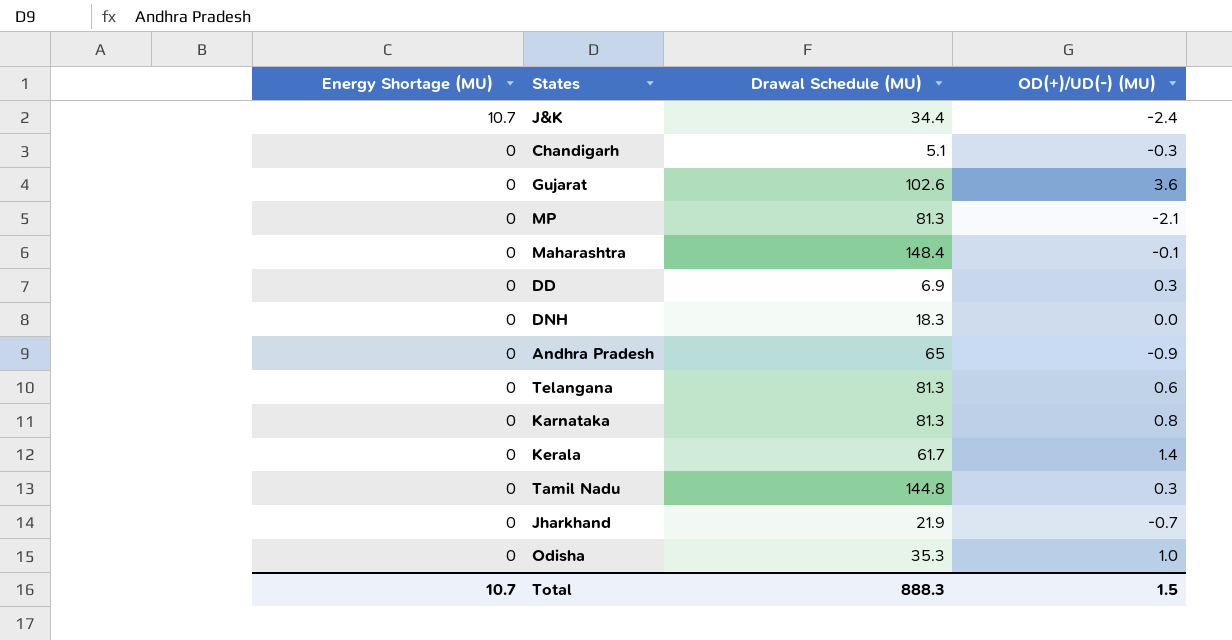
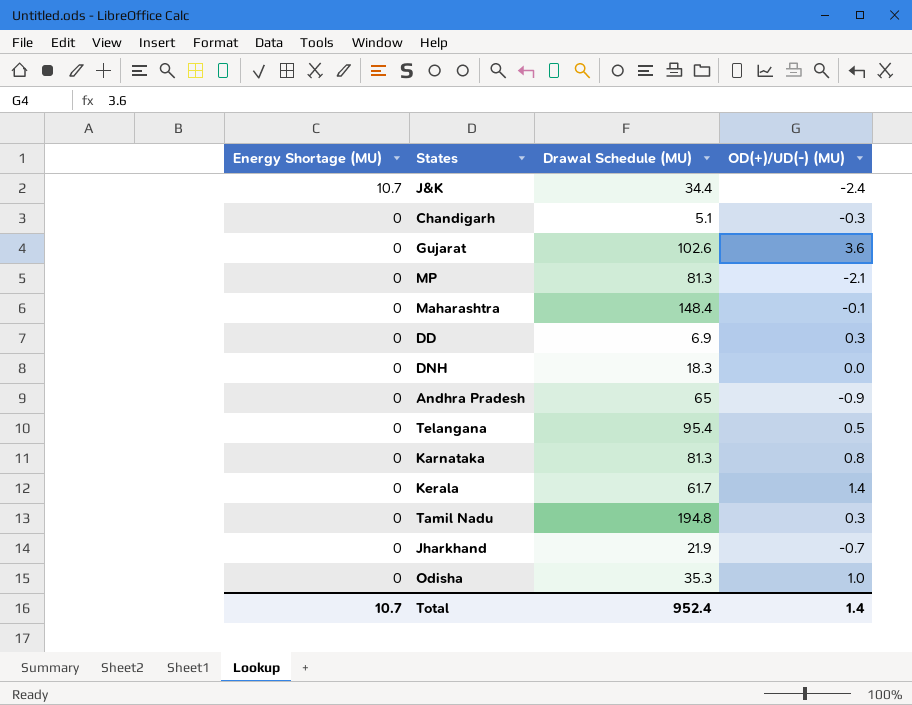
Telangana | Drawal Schedule (MU): 81.3 -> 95.4
Telangana | OD(+)/UD(-) (MU): 0.6 -> 0.5
Tamil Nadu | Drawal Schedule (MU): 144.8 -> 194.8
Total | Drawal Schedule (MU): 888.3 -> 952.4
Total | OD(+)/UD(-) (MU): 1.5 -> 1.4

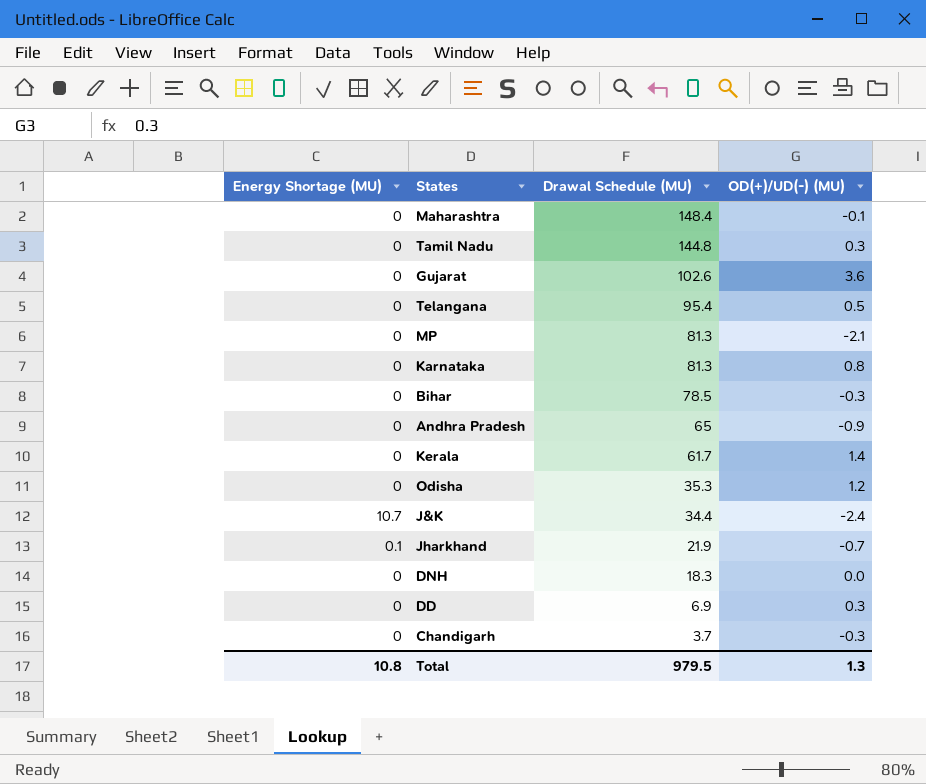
row order: Energy Shortage (MU) descending -> Drawal Schedule (MU) descending
Tamil Nadu | Drawal Schedule (MU): 194.8 -> 144.8
row Bihar: none -> 0 | 78.5 | -0.3
Odisha | OD(+)/UD(-) (MU): 1.0 -> 1.2
Jharkhand | Energy Shortage (MU): 0 -> 0.1
Chandigarh | Drawal Schedule (MU): 5.1 -> 3.7
Total | Energy Shortage (MU): 10.7 -> 10.8
Total | Drawal Schedule (MU): 952.4 -> 979.5
Total | OD(+)/UD(-) (MU): 1.4 -> 1.3

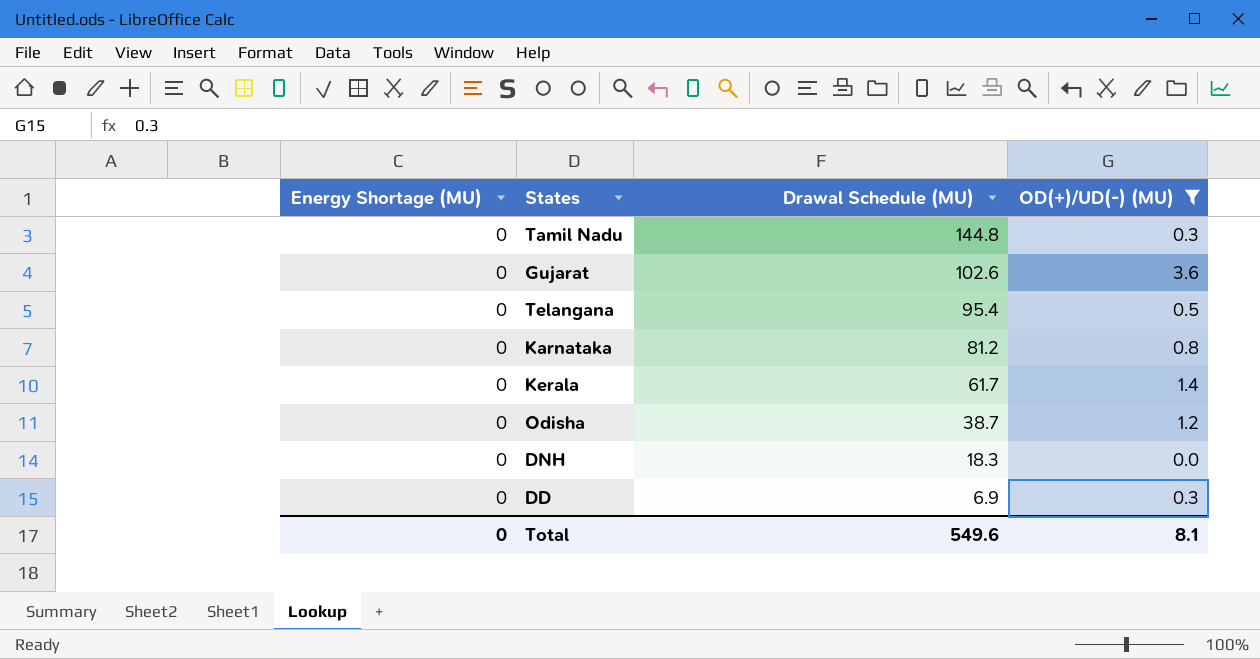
filter: none -> OD(+)/UD(-) (MU) >= 0.0
Karnataka | Drawal Schedule (MU): 81.3 -> 81.2
Odisha | Drawal Schedule (MU): 35.3 -> 38.7
Total | Energy Shortage (MU): 10.8 -> 0
Total | Drawal Schedule (MU): 979.5 -> 549.6
Total | OD(+)/UD(-) (MU): 1.3 -> 8.1

